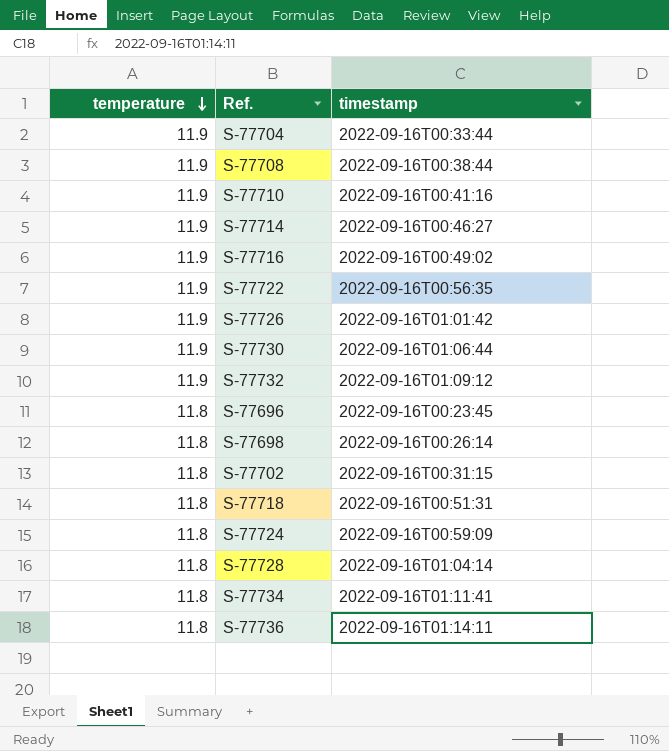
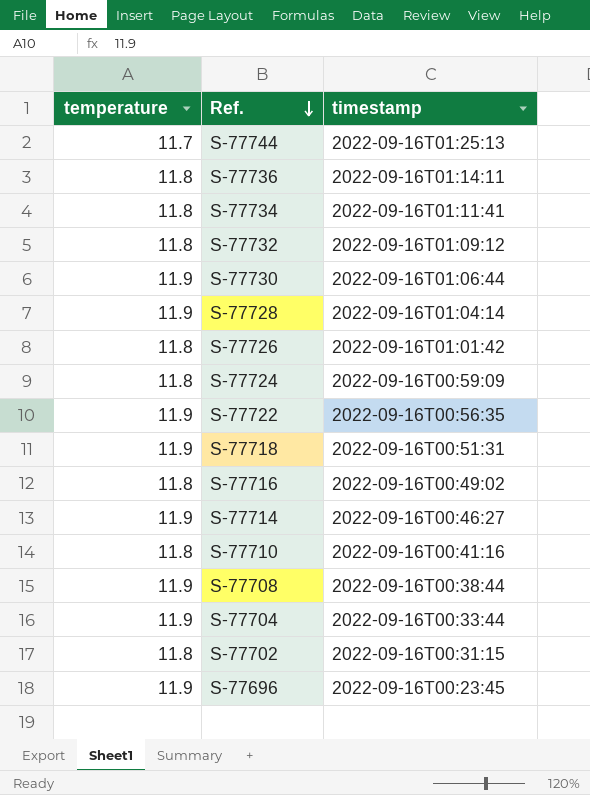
row order: temperature descending -> Ref. descending
row S-77698: 11.8 | 2022-09-16T00:26:14 -> none
row S-77744: none -> 11.7 | 2022-09-16T01:25:13
S-77732 | temperature: 11.9 -> 11.8
S-77728 | temperature: 11.8 -> 11.9
S-77726 | temperature: 11.9 -> 11.8
S-77718 | temperature: 11.8 -> 11.9
S-77716 | temperature: 11.9 -> 11.8
S-77710 | temperature: 11.9 -> 11.8
S-77696 | temperature: 11.8 -> 11.9

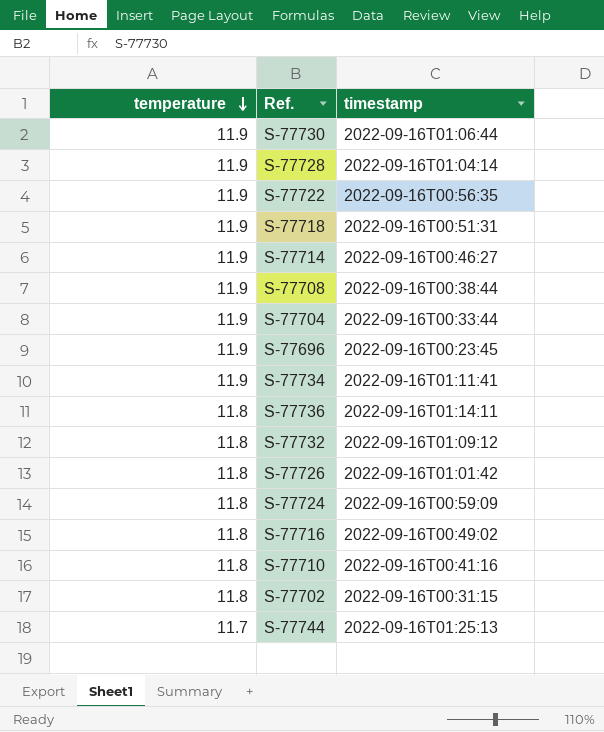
row order: Ref. descending -> temperature descending
S-77734 | temperature: 11.8 -> 11.9

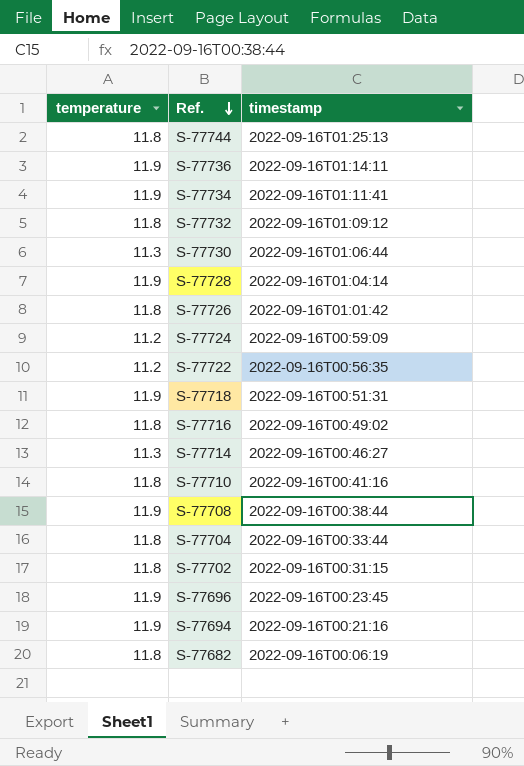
row order: temperature descending -> Ref. descending
S-77744 | temperature: 11.7 -> 11.8
S-77736 | temperature: 11.8 -> 11.9
S-77730 | temperature: 11.9 -> 11.3
S-77724 | temperature: 11.8 -> 11.2
S-77722 | temperature: 11.9 -> 11.2
S-77714 | temperature: 11.9 -> 11.3
S-77704 | temperature: 11.9 -> 11.8
row S-77694: none -> 11.9 | 2022-09-16T00:21:16
row S-77682: none -> 11.8 | 2022-09-16T00:06:19

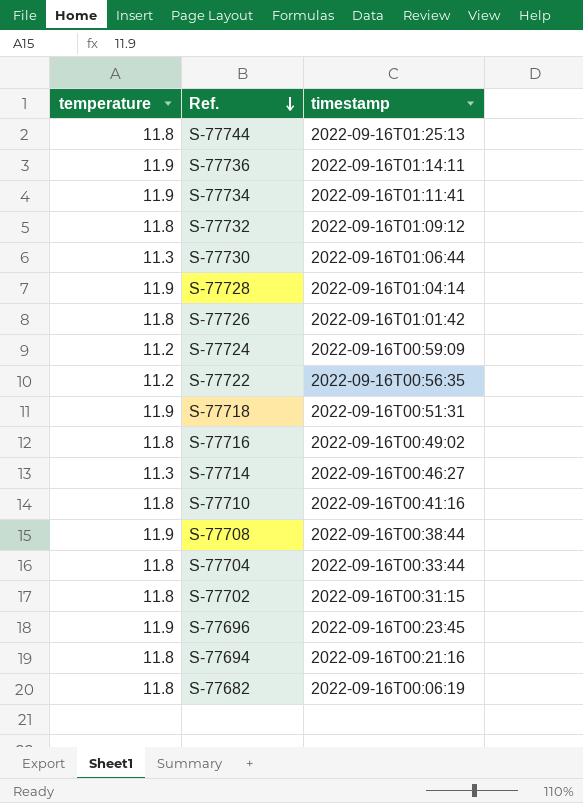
S-77694 | temperature: 11.9 -> 11.8

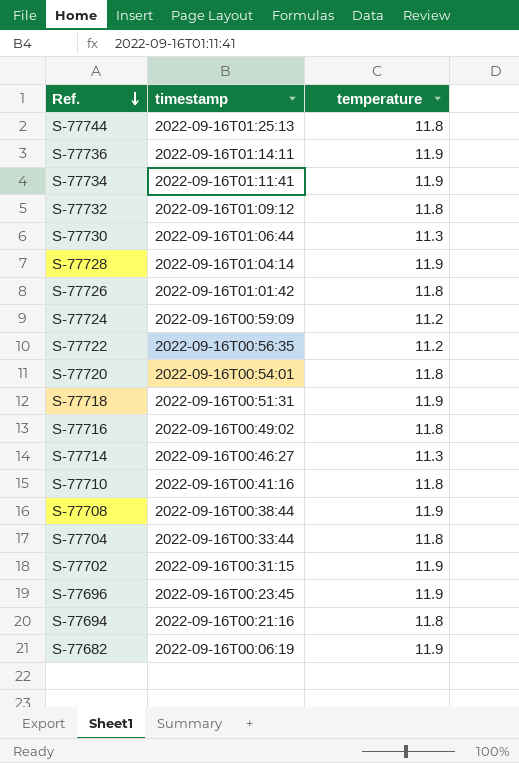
column temperature | position: 1 -> 3
row S-77720: none -> 2022-09-16T00:54:01 | 11.8
S-77702 | temperature: 11.8 -> 11.9
S-77682 | temperature: 11.8 -> 11.9

